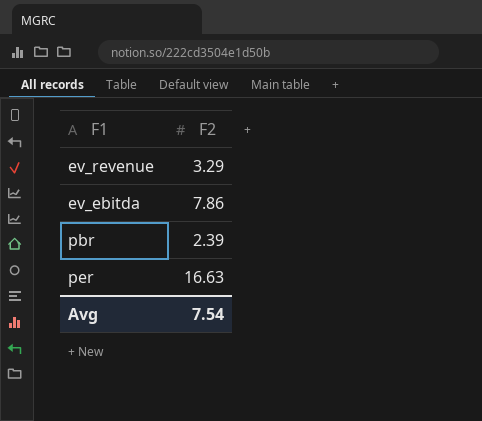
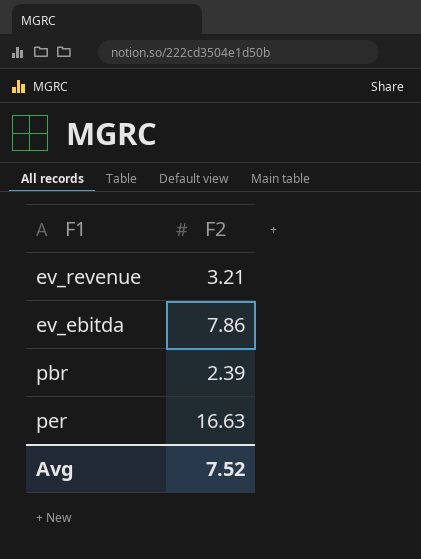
ev_revenue | F2: 3.29 -> 3.21
Avg | F2: 7.54 -> 7.52

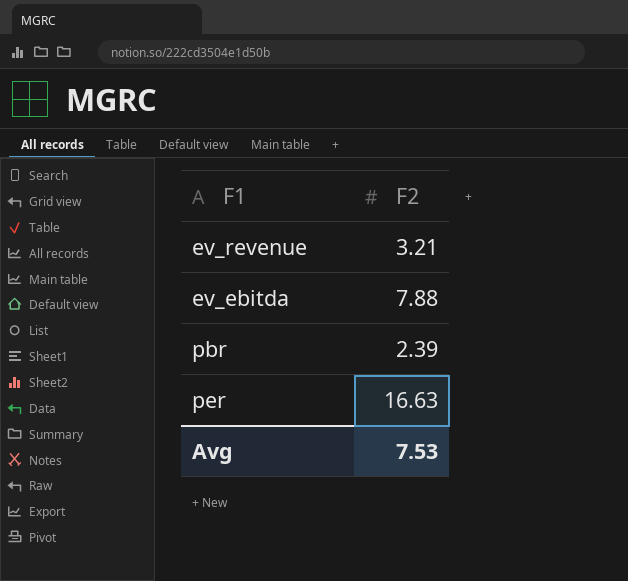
ev_ebitda | F2: 7.86 -> 7.88
Avg | F2: 7.52 -> 7.53

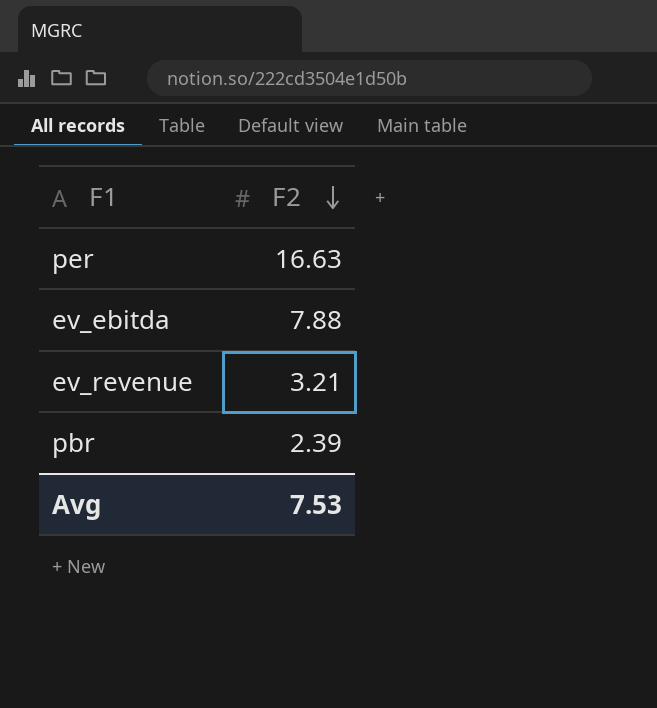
row order: none -> F2 descending

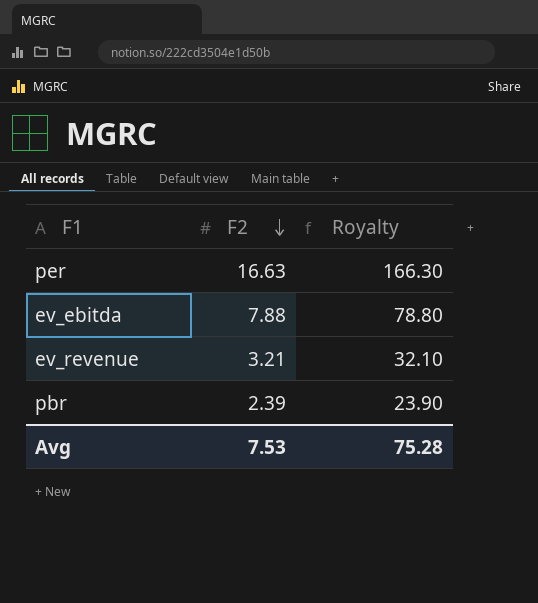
column Royalty | formula: none -> [F2] * 10

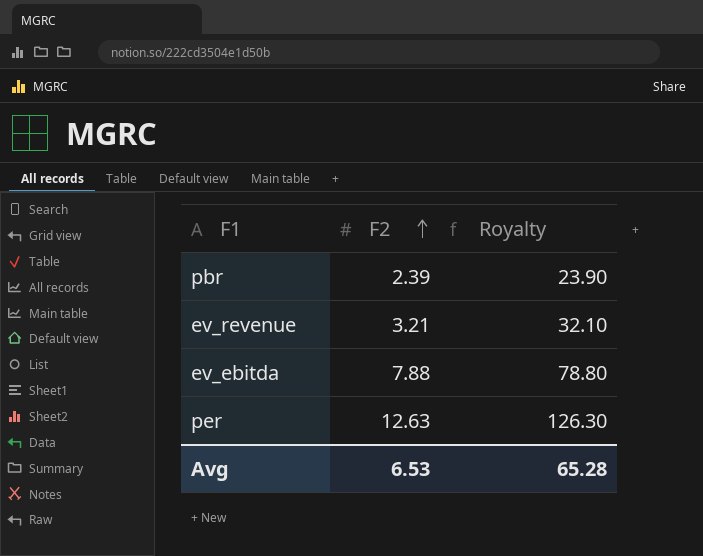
row order: F2 descending -> F2 ascending
per | F2: 16.63 -> 12.63
per | Royalty: 166.30 -> 126.30
Avg | F2: 7.53 -> 6.53
Avg | Royalty: 75.28 -> 65.28

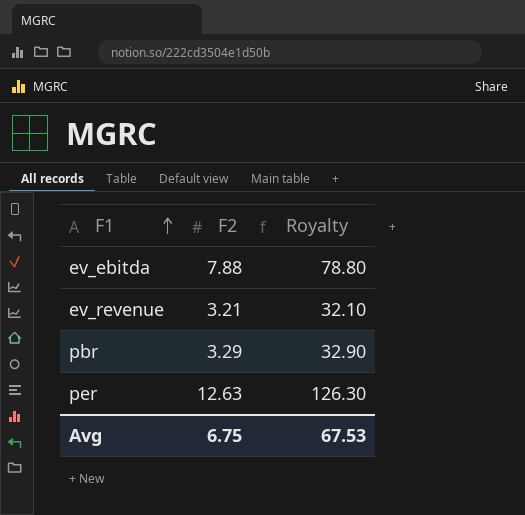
row order: F2 ascending -> F1 ascending
pbr | F2: 2.39 -> 3.29
pbr | Royalty: 23.90 -> 32.90
Avg | F2: 6.53 -> 6.75
Avg | Royalty: 65.28 -> 67.53

